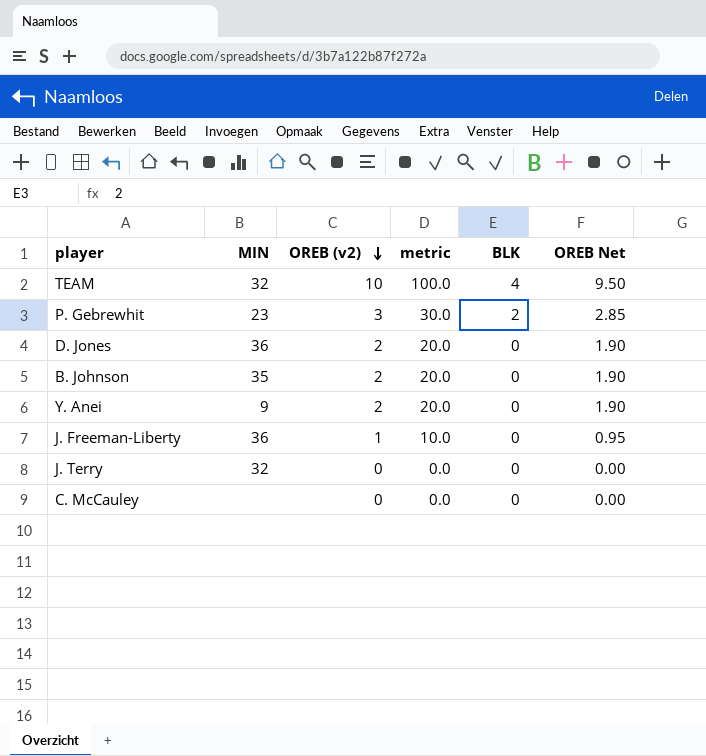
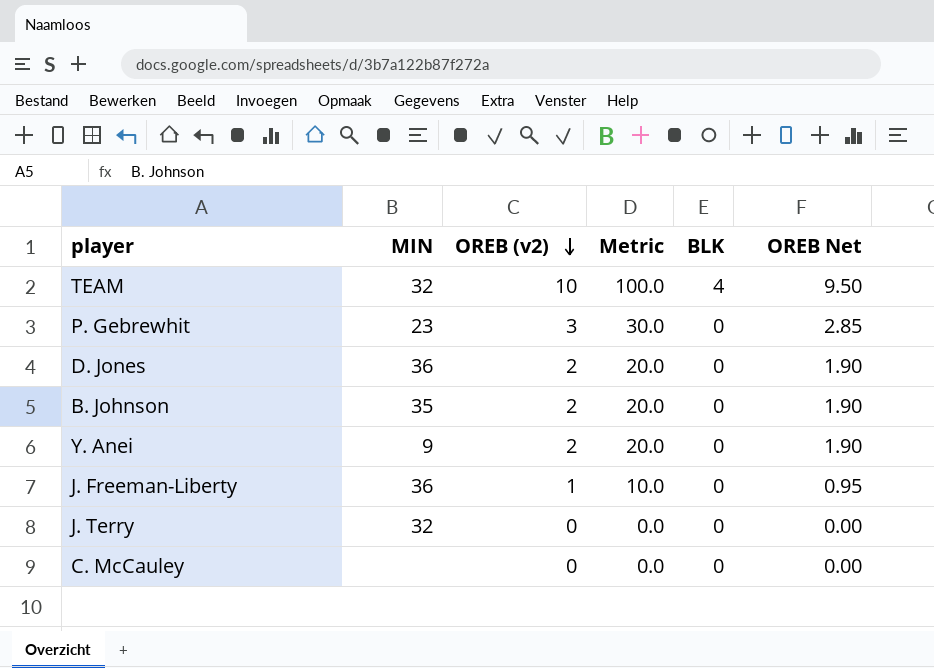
column name: metric -> Metric
P. Gebrewhit | BLK: 2 -> 0

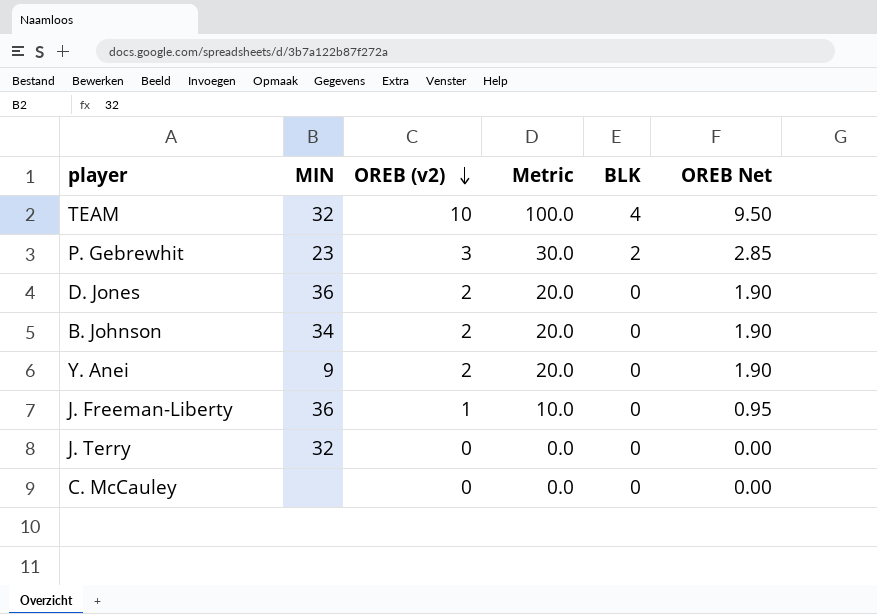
P. Gebrewhit | BLK: 0 -> 2
B. Johnson | MIN: 35 -> 34

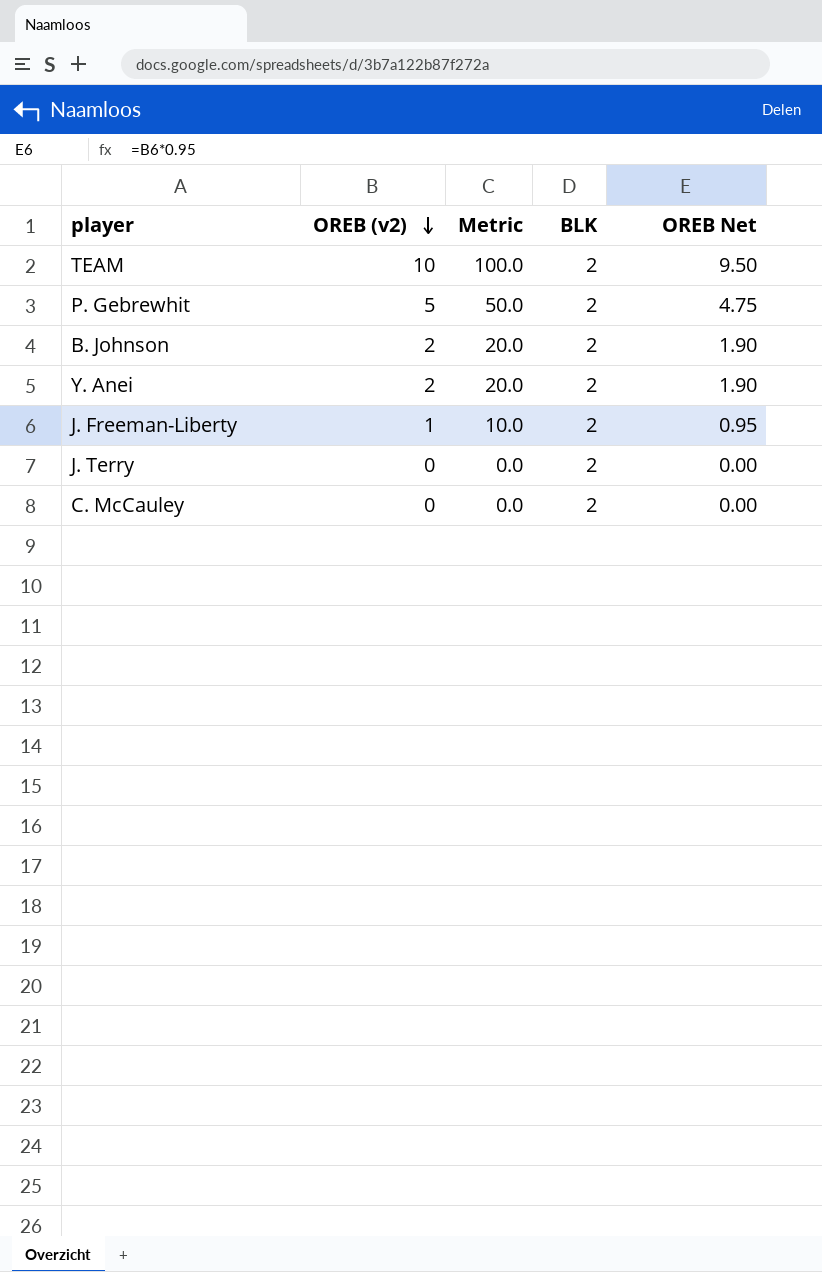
column MIN | position: 2 -> none
row D. Jones: 36 | 2 | 20.0 | 0 | 1.90 -> none
TEAM | BLK: 4 -> 2
P. Gebrewhit | OREB (v2): 3 -> 5
P. Gebrewhit | Metric: 30.0 -> 50.0
P. Gebrewhit | OREB Net: 2.85 -> 4.75
B. Johnson | BLK: 0 -> 2
Y. Anei | BLK: 0 -> 2
J. Freeman-Liberty | BLK: 0 -> 2
J. Terry | BLK: 0 -> 2
C. McCauley | BLK: 0 -> 2

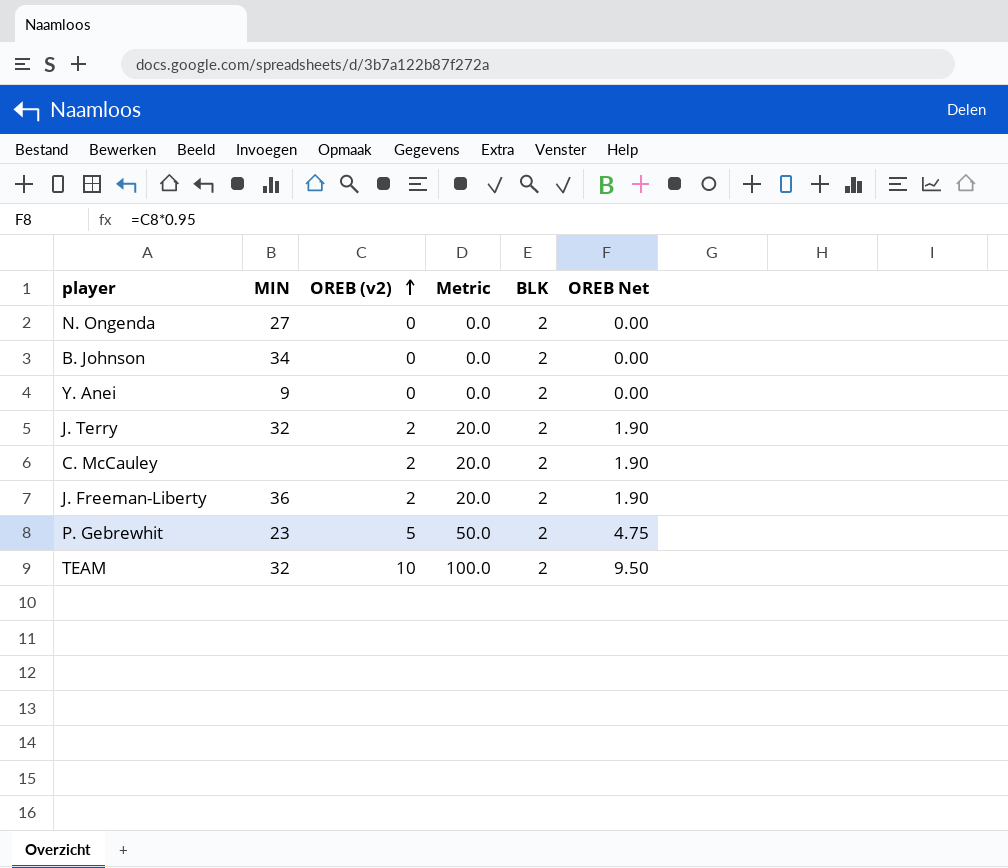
row order: OREB (v2) descending -> OREB (v2) ascending
column MIN | position: none -> 2
row N. Ongenda: none -> 27 | 0 | 0.0 | 2 | 0.00
B. Johnson | OREB (v2): 2 -> 0
B. Johnson | Metric: 20.0 -> 0.0
B. Johnson | OREB Net: 1.90 -> 0.00
Y. Anei | OREB (v2): 2 -> 0
Y. Anei | Metric: 20.0 -> 0.0
Y. Anei | OREB Net: 1.90 -> 0.00
J. Terry | OREB (v2): 0 -> 2
J. Terry | Metric: 0.0 -> 20.0
J. Terry | OREB Net: 0.00 -> 1.90
C. McCauley | OREB (v2): 0 -> 2
C. McCauley | Metric: 0.0 -> 20.0
C. McCauley | OREB Net: 0.00 -> 1.90
J. Freeman-Liberty | OREB (v2): 1 -> 2
J. Freeman-Liberty | Metric: 10.0 -> 20.0
J. Freeman-Liberty | OREB Net: 0.95 -> 1.90

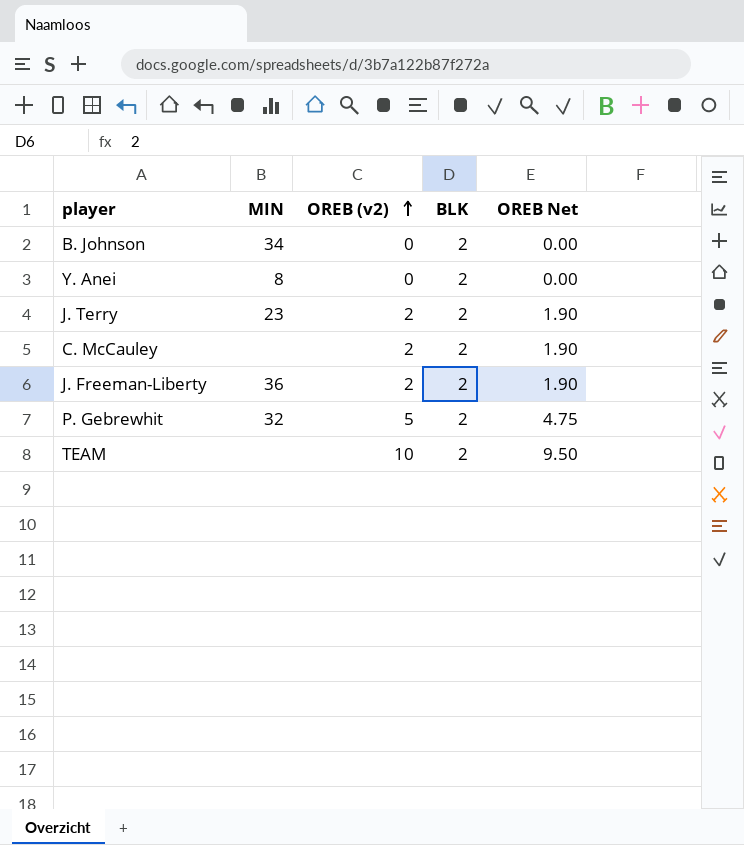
column Metric | formula: [OREB (v2)] * 10 -> none
row N. Ongenda: 27 | 0 | 0.0 | 2 | 0.00 -> none
Y. Anei | MIN: 9 -> 8
J. Terry | MIN: 32 -> 23
P. Gebrewhit | MIN: 23 -> 32
TEAM | MIN: 32 -> none

